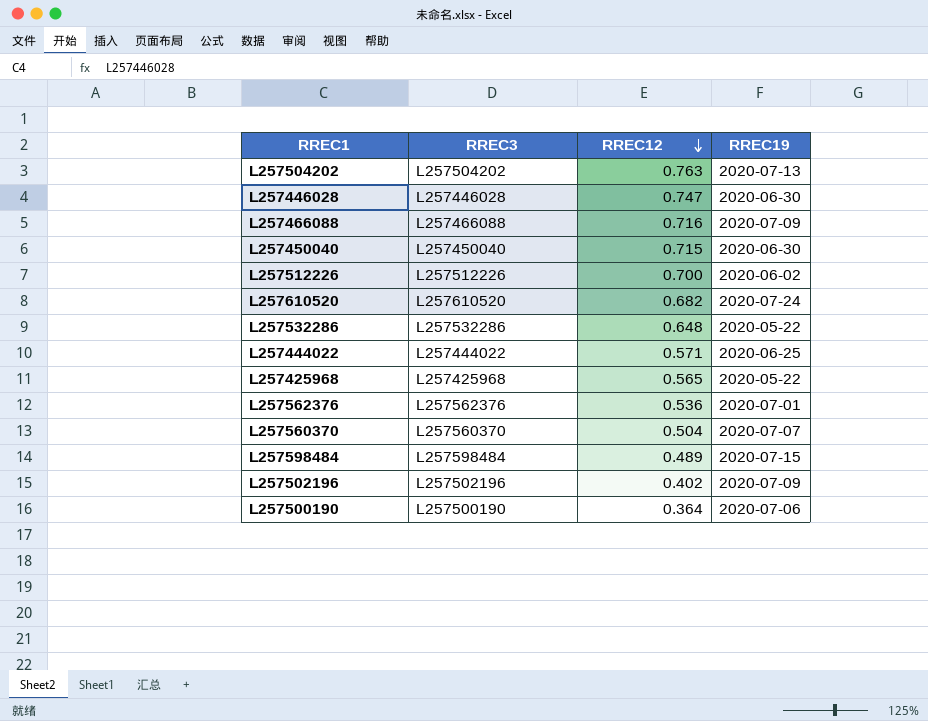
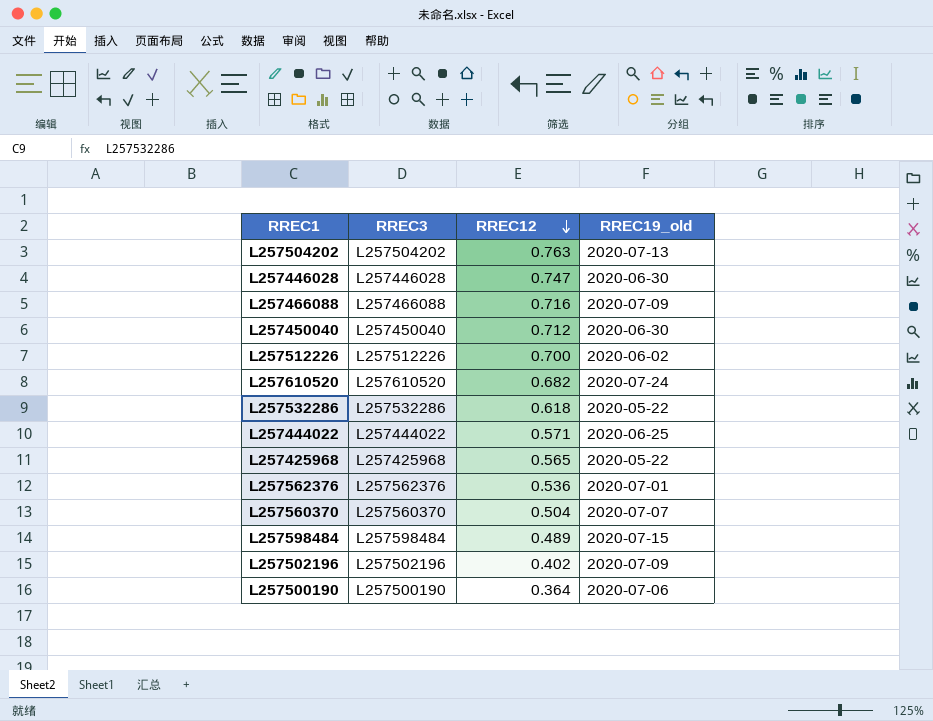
column name: RREC19 -> RREC19_old
L257450040 | RREC12: 0.715 -> 0.712
L257532286 | RREC12: 0.648 -> 0.618

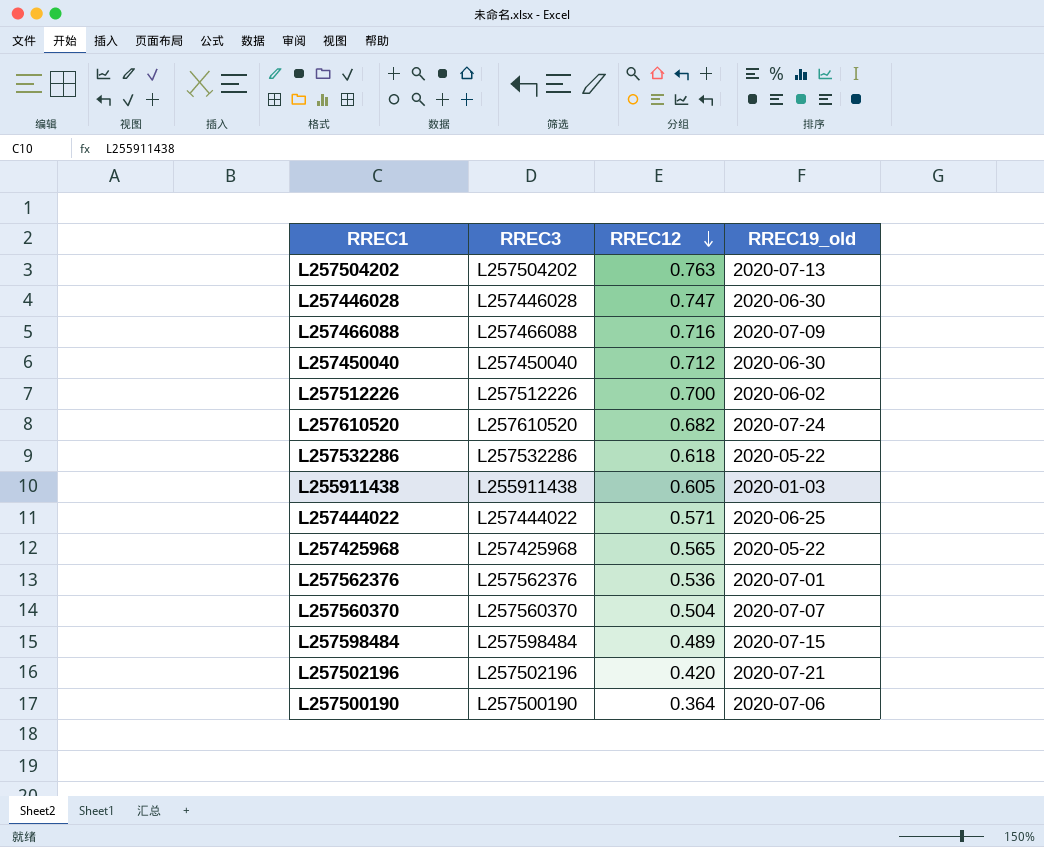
row L255911438: none -> L255911438 | 0.605 | 2020-01-03
L257502196 | RREC12: 0.402 -> 0.420
L257502196 | RREC19_old: 2020-07-09 -> 2020-07-21

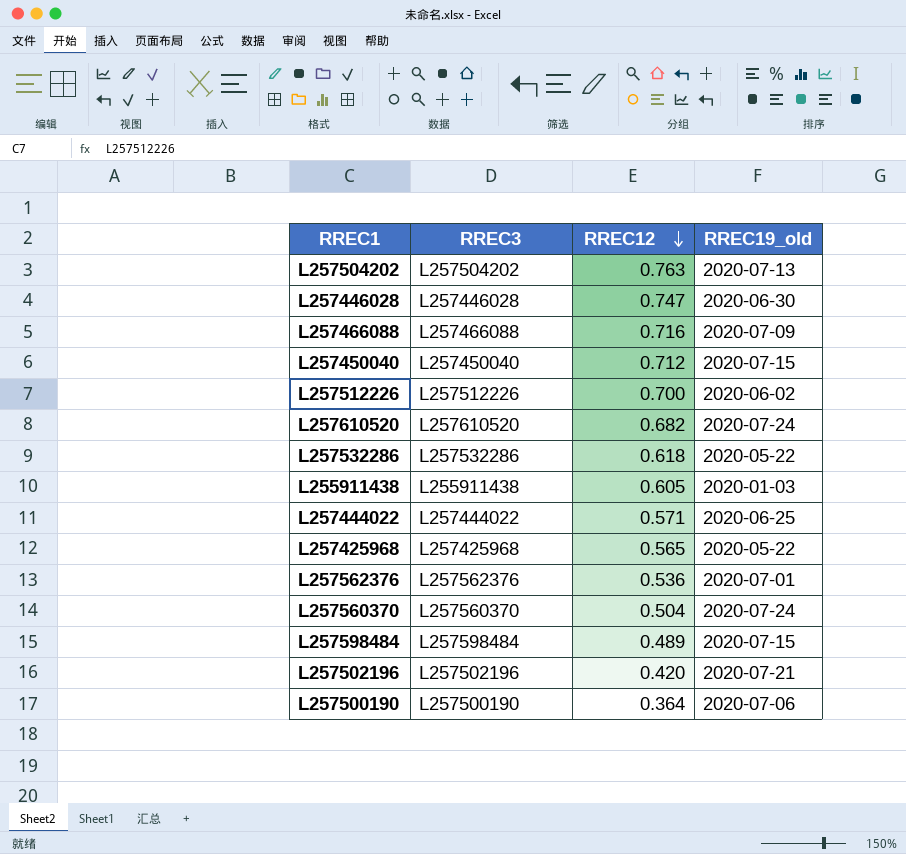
L257450040 | RREC19_old: 2020-06-30 -> 2020-07-15
L257560370 | RREC19_old: 2020-07-07 -> 2020-07-24

